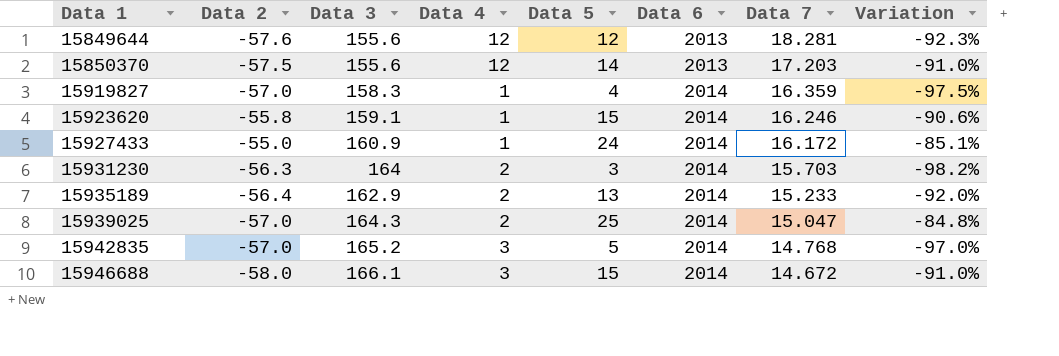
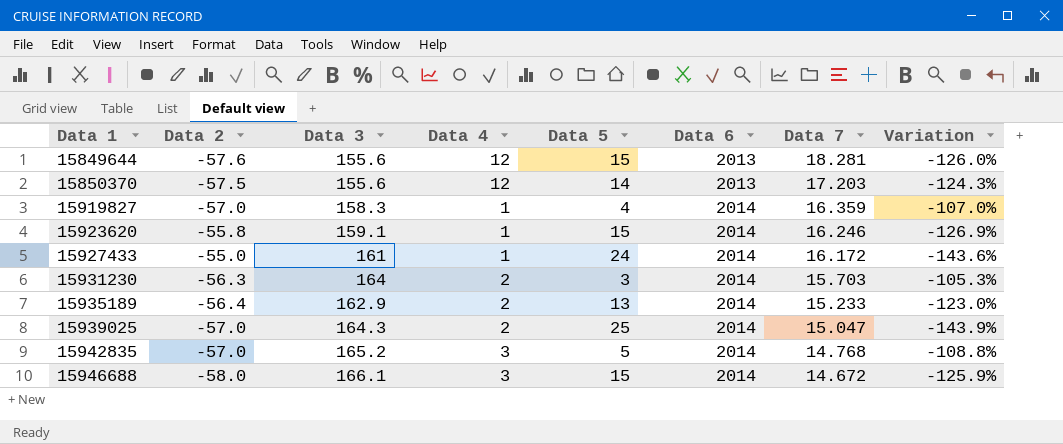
column Variation | formula: ([Data 5] - [Data 3]) / [Data 3] -> ([Data 5] - [Data 2]) / [Data 2]
15849644 | Data 5: 12 -> 15
15927433 | Data 3: 160.9 -> 161

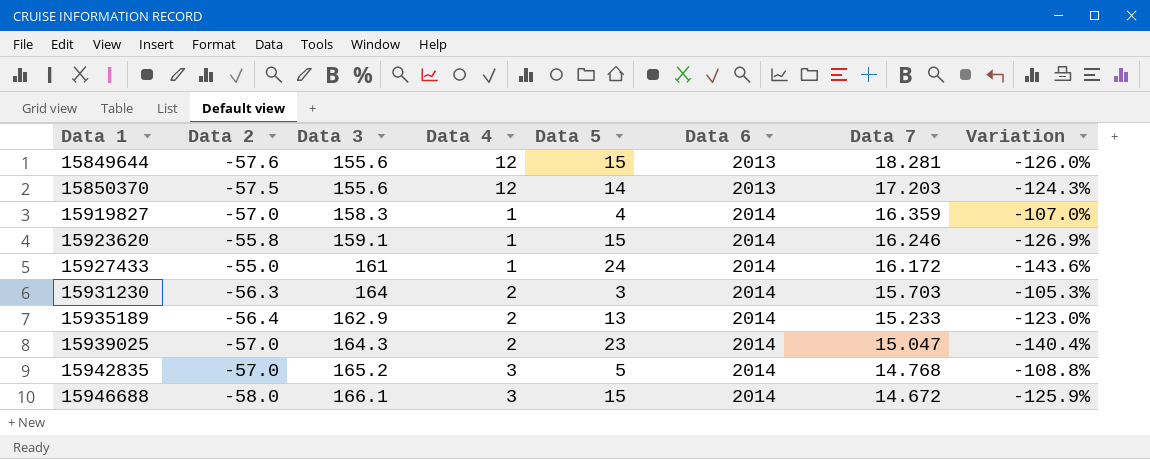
15939025 | Data 5: 25 -> 23
15939025 | Variation: -143.9% -> -140.4%

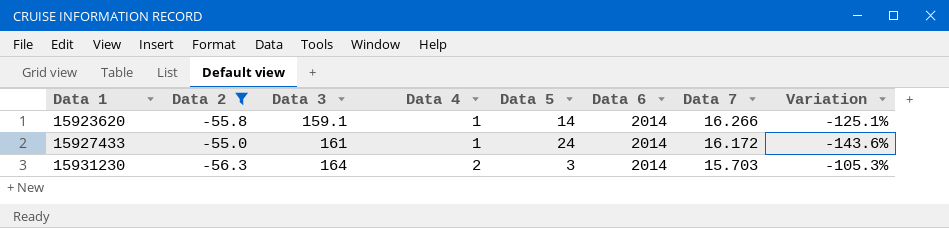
filter: none -> Data 2 >= -56.3
15923620 | Data 5: 15 -> 14
15923620 | Data 7: 16.246 -> 16.266
15923620 | Variation: -126.9% -> -125.1%

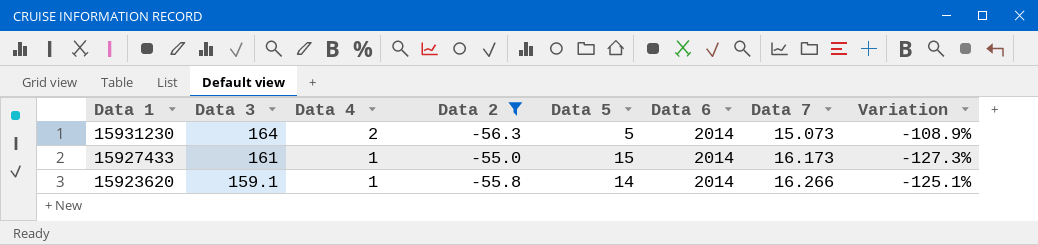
row order: Data 1 ascending -> Data 1 descending
column Data 2 | position: 2 -> 4
15931230 | Data 5: 3 -> 5
15931230 | Data 7: 15.703 -> 15.073
15931230 | Variation: -105.3% -> -108.9%
15927433 | Data 5: 24 -> 15
15927433 | Data 7: 16.172 -> 16.173
15927433 | Variation: -143.6% -> -127.3%

